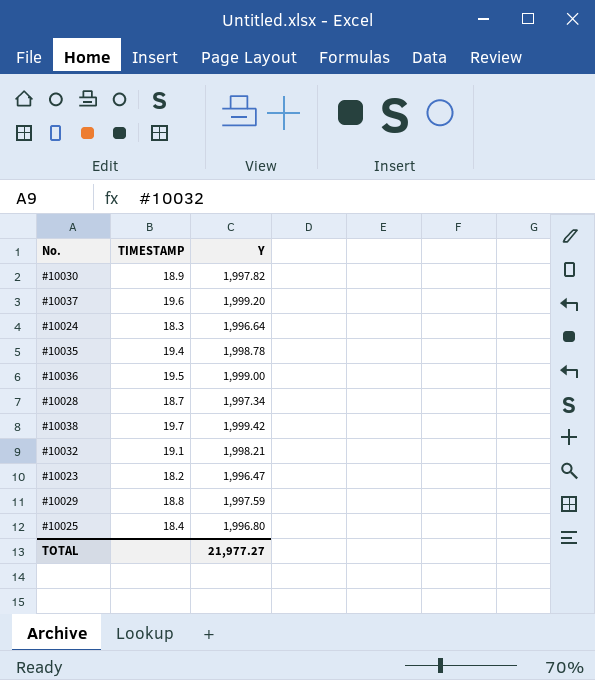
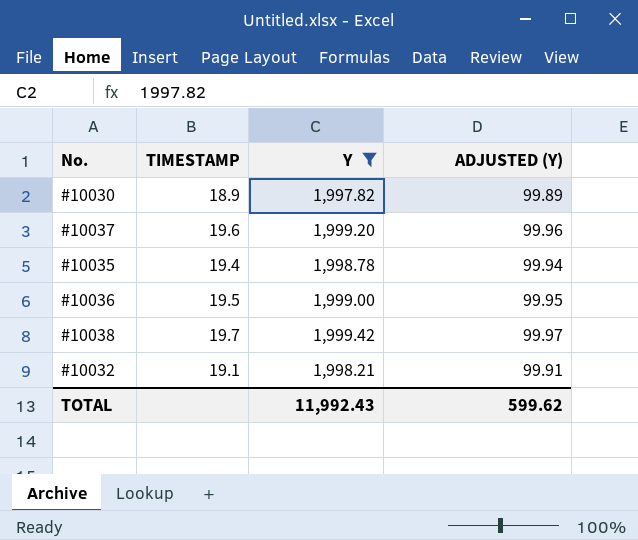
filter: none -> Y >= 1,997.82
column ADJUSTED (Y) | formula: none -> [Y] * 0.05
TOTAL | Y: 21,977.27 -> 11,992.43

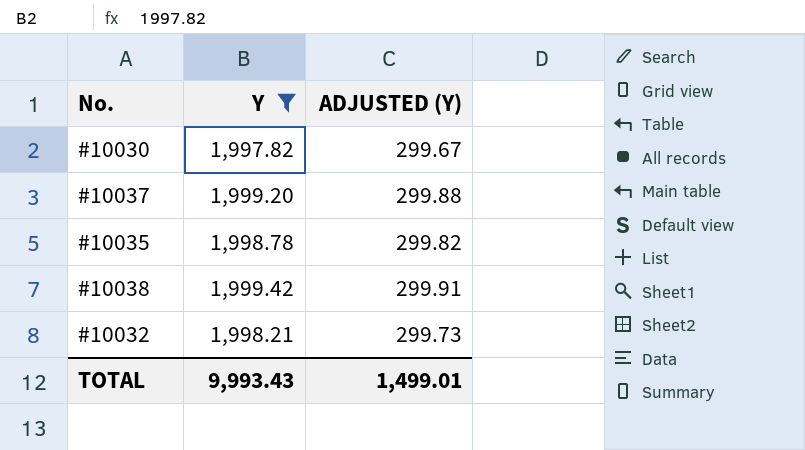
column TIMESTAMP | position: 2 -> none
column ADJUSTED (Y) | formula: [Y] * 0.05 -> [Y] * 0.15
row #10036: 19.5 | 1,999.00 | 99.95 -> none
TOTAL | Y: 11,992.43 -> 9,993.43
TOTAL | ADJUSTED (Y): 599.62 -> 1,499.01

